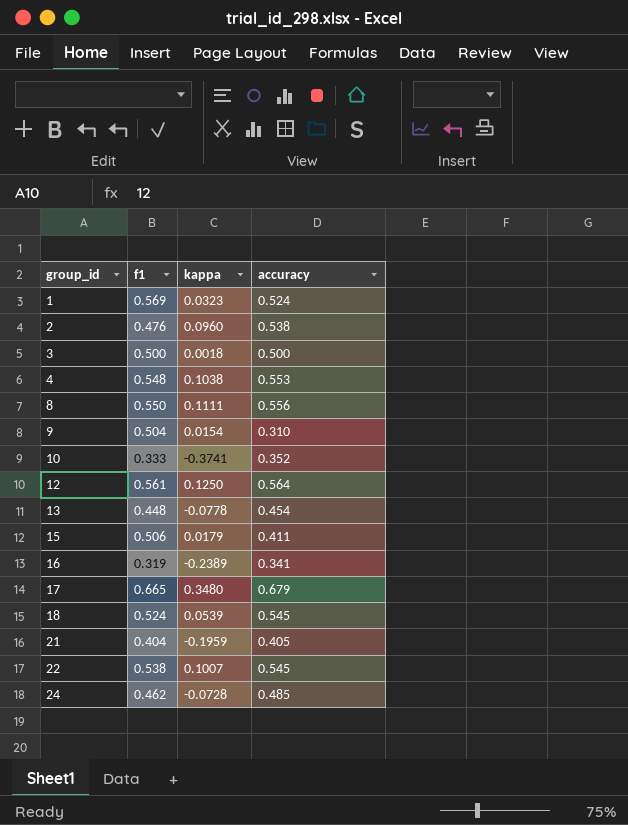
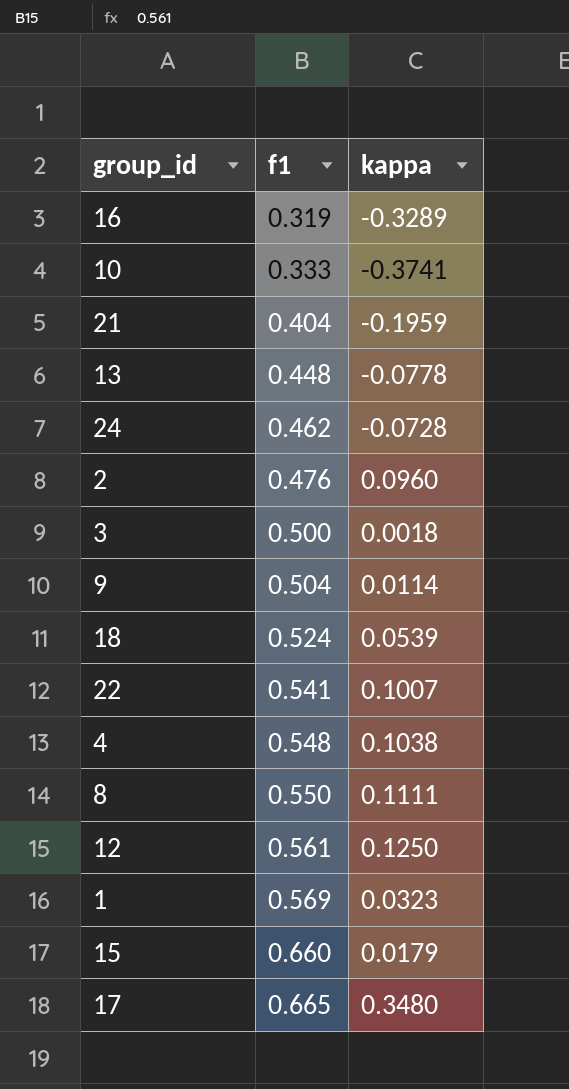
row order: group_id ascending -> f1 ascending
column accuracy | position: 4 -> none
16 | kappa: -0.2389 -> -0.3289
9 | kappa: 0.0154 -> 0.0114
22 | f1: 0.538 -> 0.541
15 | f1: 0.506 -> 0.660

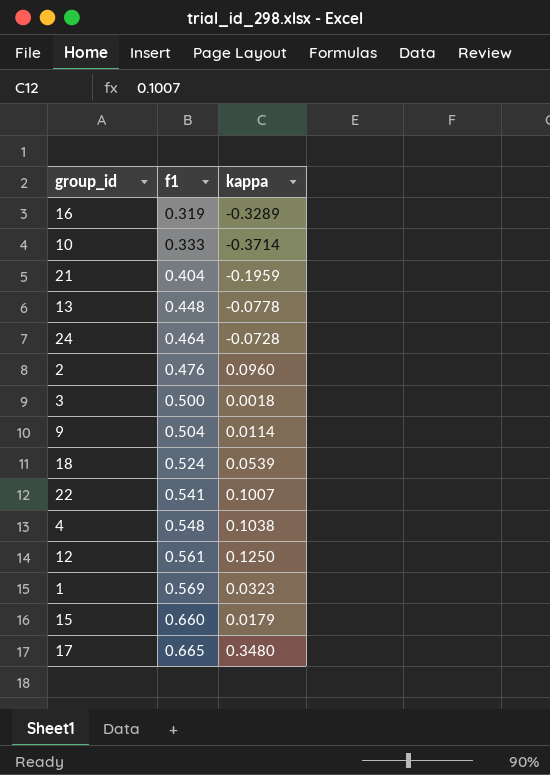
row 8: 0.550 | 0.1111 -> none
10 | kappa: -0.3741 -> -0.3714
24 | f1: 0.462 -> 0.464

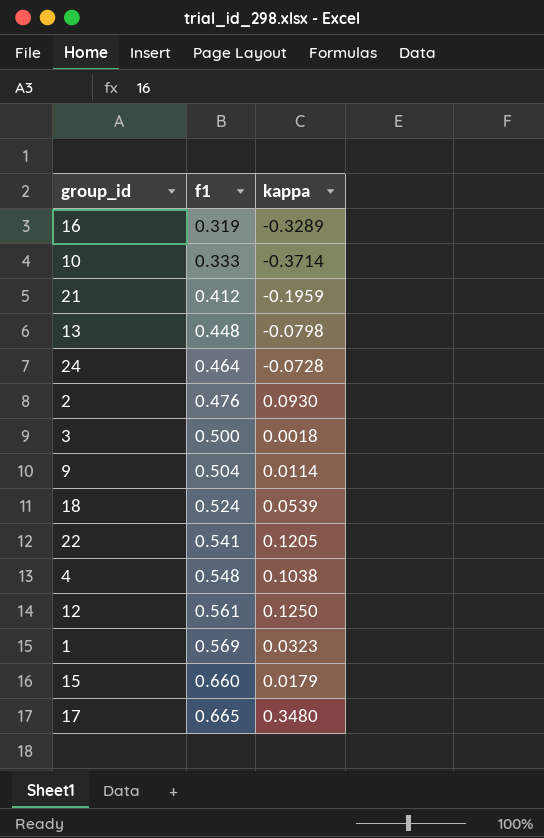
21 | f1: 0.404 -> 0.412
13 | kappa: -0.0778 -> -0.0798
2 | kappa: 0.0960 -> 0.0930
22 | kappa: 0.1007 -> 0.1205

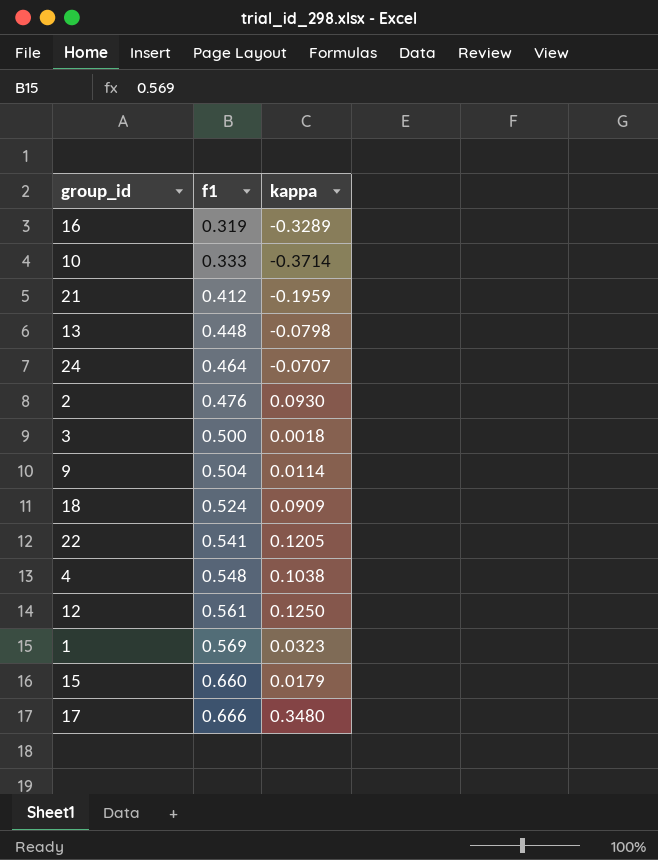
24 | kappa: -0.0728 -> -0.0707
18 | kappa: 0.0539 -> 0.0909
17 | f1: 0.665 -> 0.666

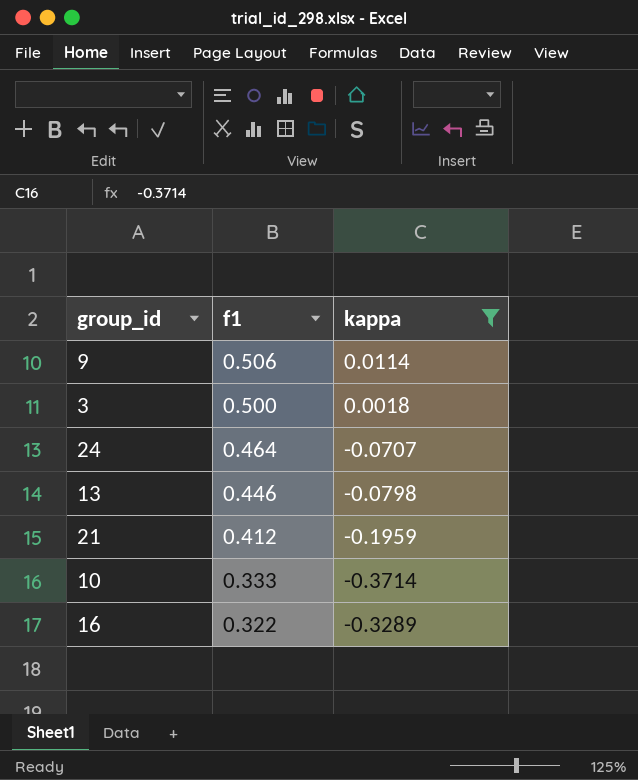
filter: none -> kappa <= 0.0114
row order: f1 ascending -> f1 descending
9 | f1: 0.504 -> 0.506
13 | f1: 0.448 -> 0.446
16 | f1: 0.319 -> 0.322

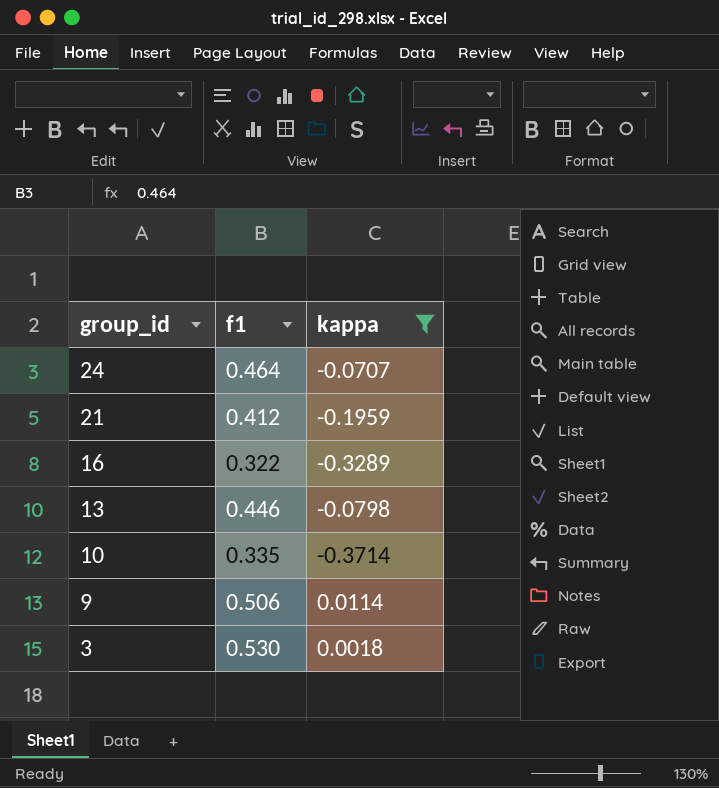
row order: f1 descending -> group_id descending
10 | f1: 0.333 -> 0.335
3 | f1: 0.500 -> 0.530

